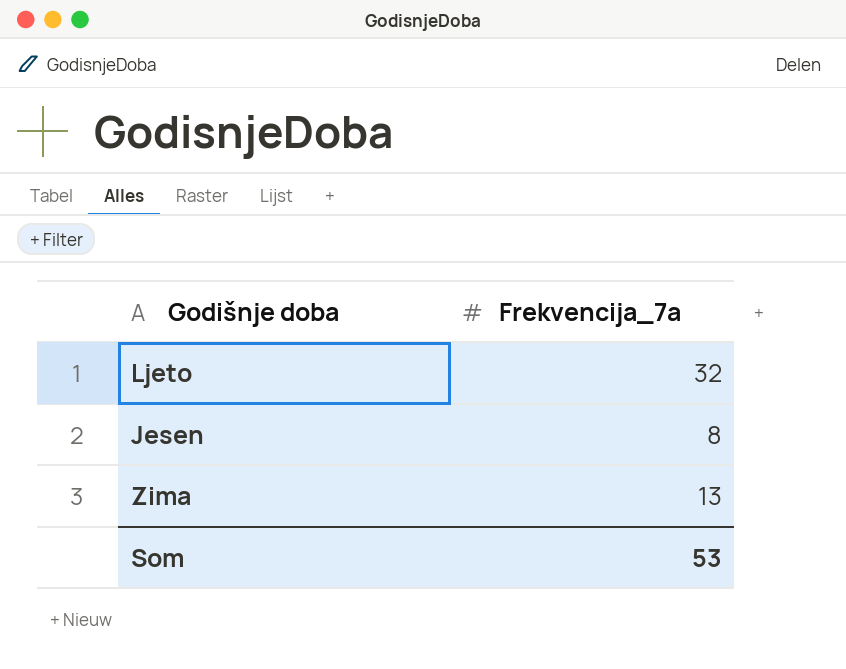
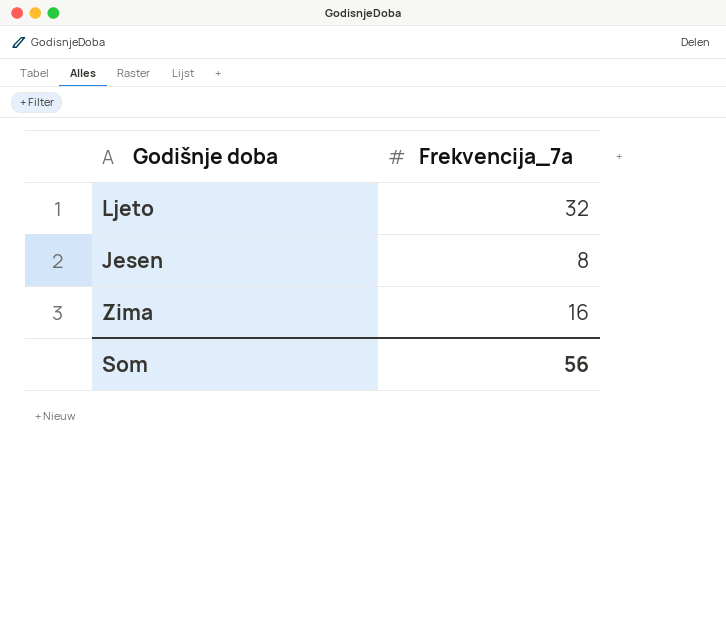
Zima | Frekvencija_7a: 13 -> 16
Som | Frekvencija_7a: 53 -> 56

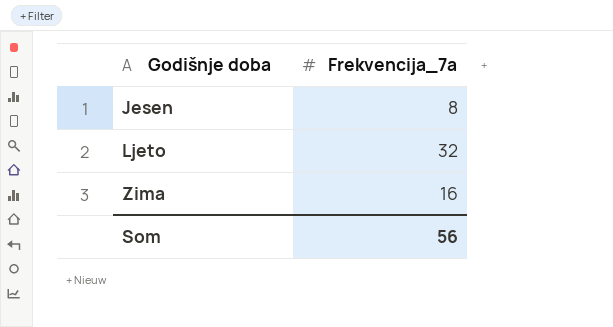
row order: none -> Godišnje doba ascending

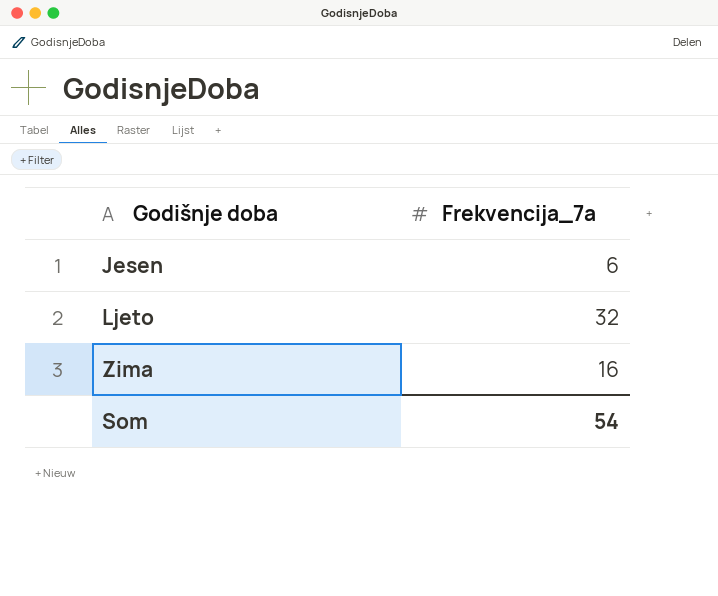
Jesen | Frekvencija_7a: 8 -> 6
Som | Frekvencija_7a: 56 -> 54

